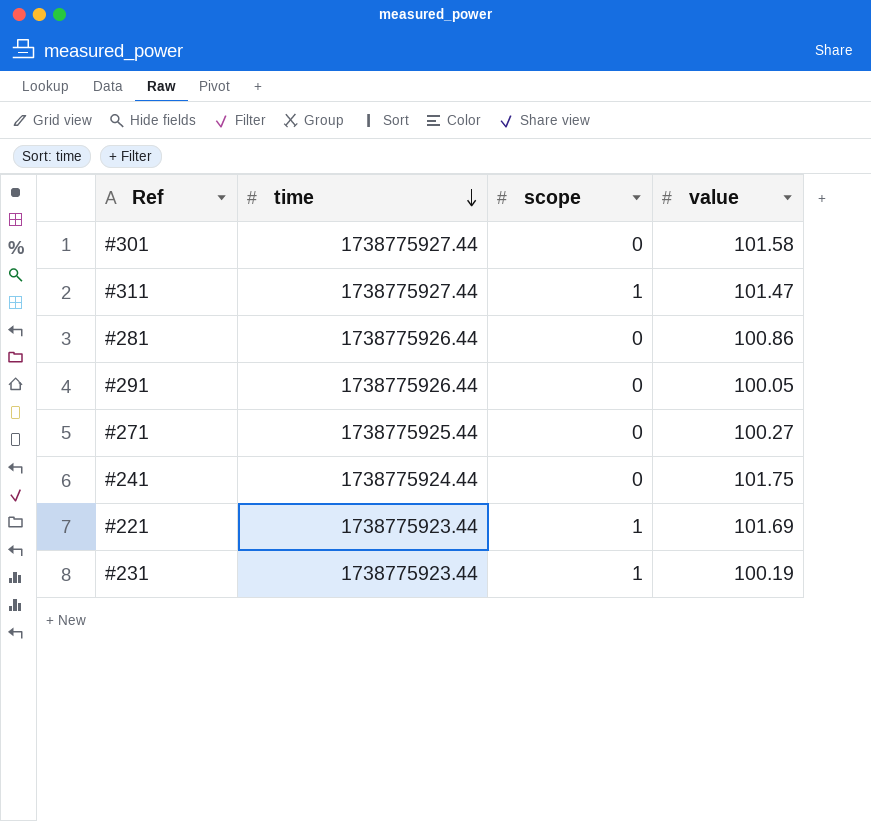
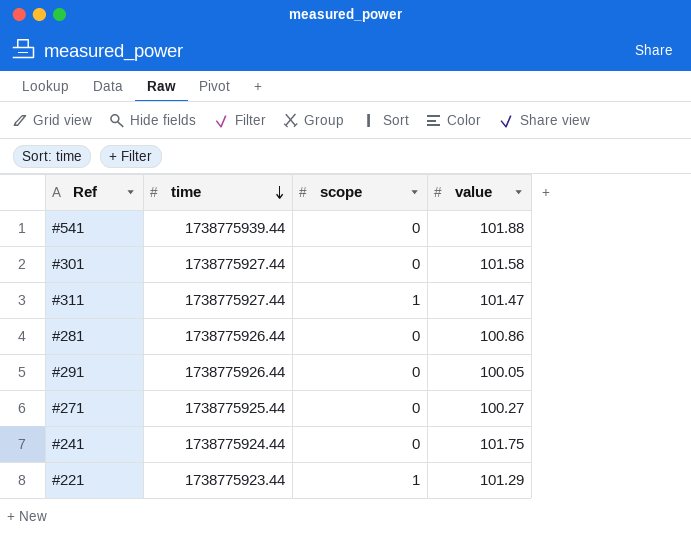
row #231: 1738775923.44 | 1 | 100.19 -> none
row #541: none -> 1738775939.44 | 0 | 101.88
#221 | value: 101.69 -> 101.29

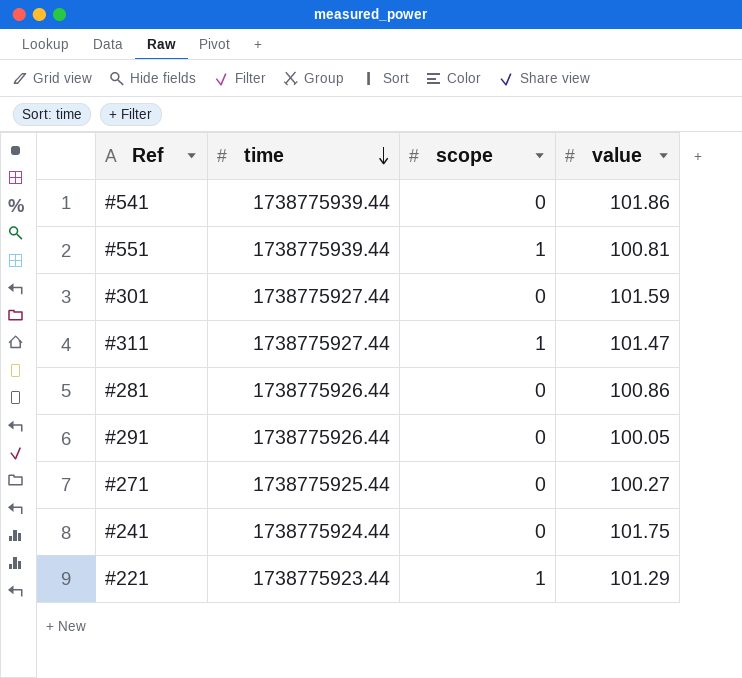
#541 | value: 101.88 -> 101.86
row #551: none -> 1738775939.44 | 1 | 100.81
#301 | value: 101.58 -> 101.59

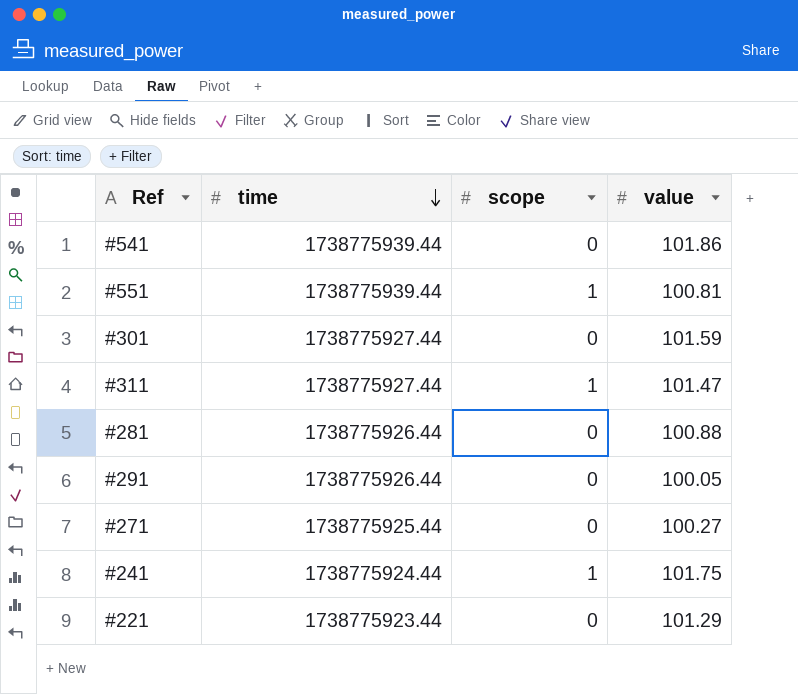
#281 | value: 100.86 -> 100.88
#241 | scope: 0 -> 1
#221 | scope: 1 -> 0

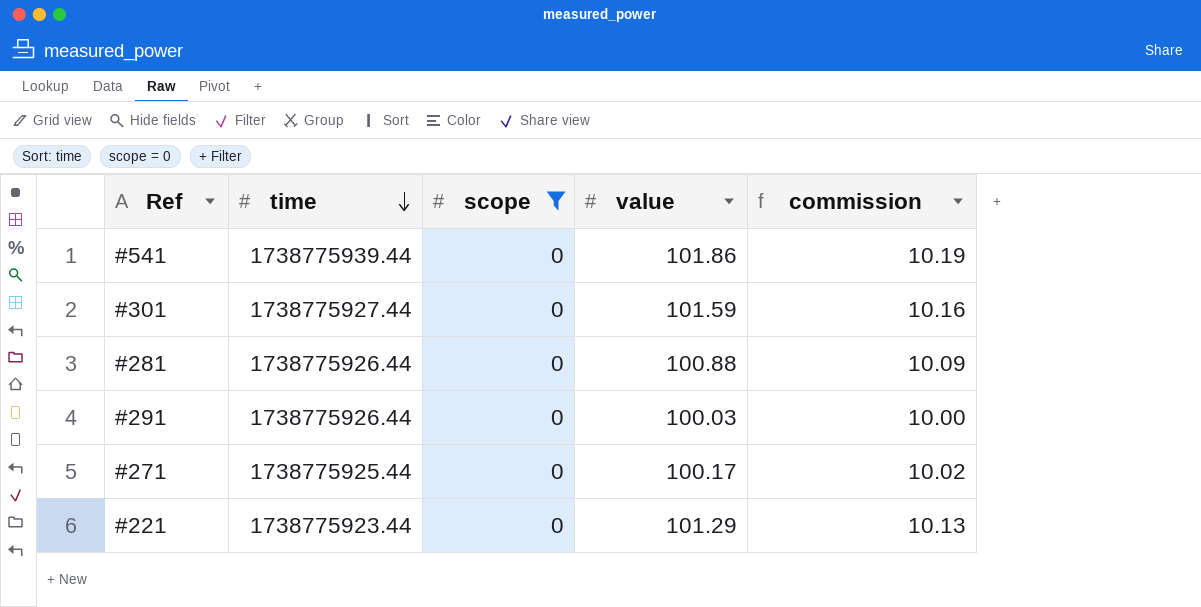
filter: none -> scope = 0
column commission | formula: none -> [value] * 0.1
#291 | value: 100.05 -> 100.03
#271 | value: 100.27 -> 100.17

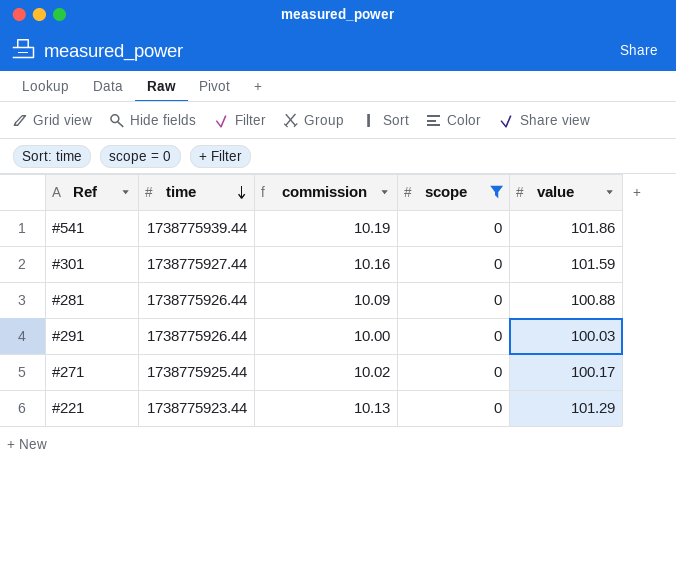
column commission | position: 5 -> 3

